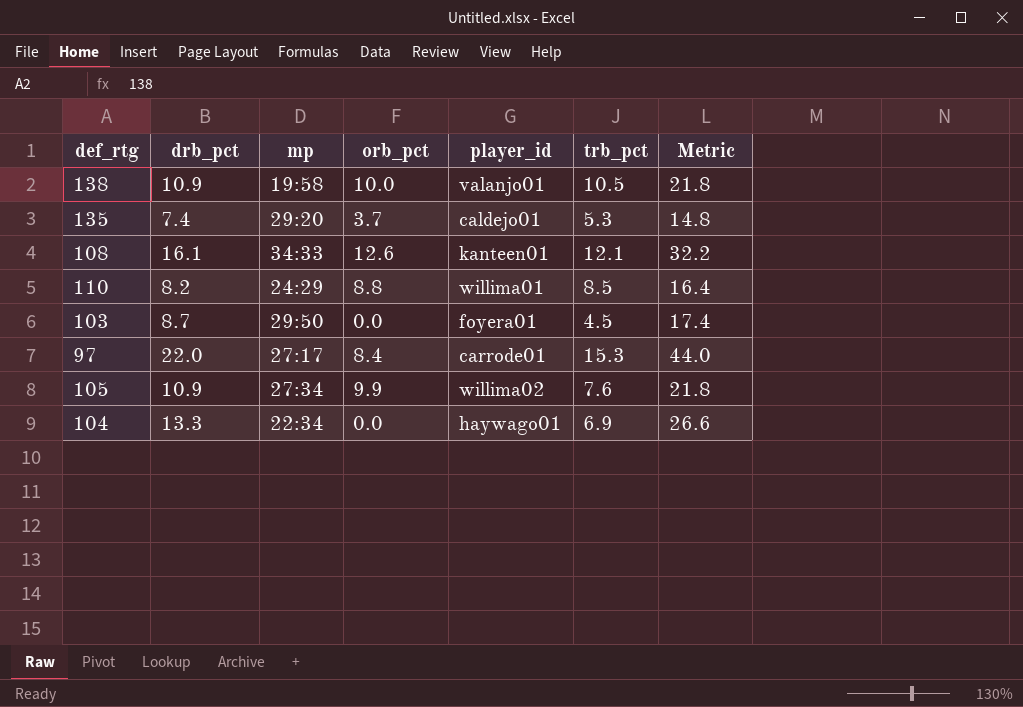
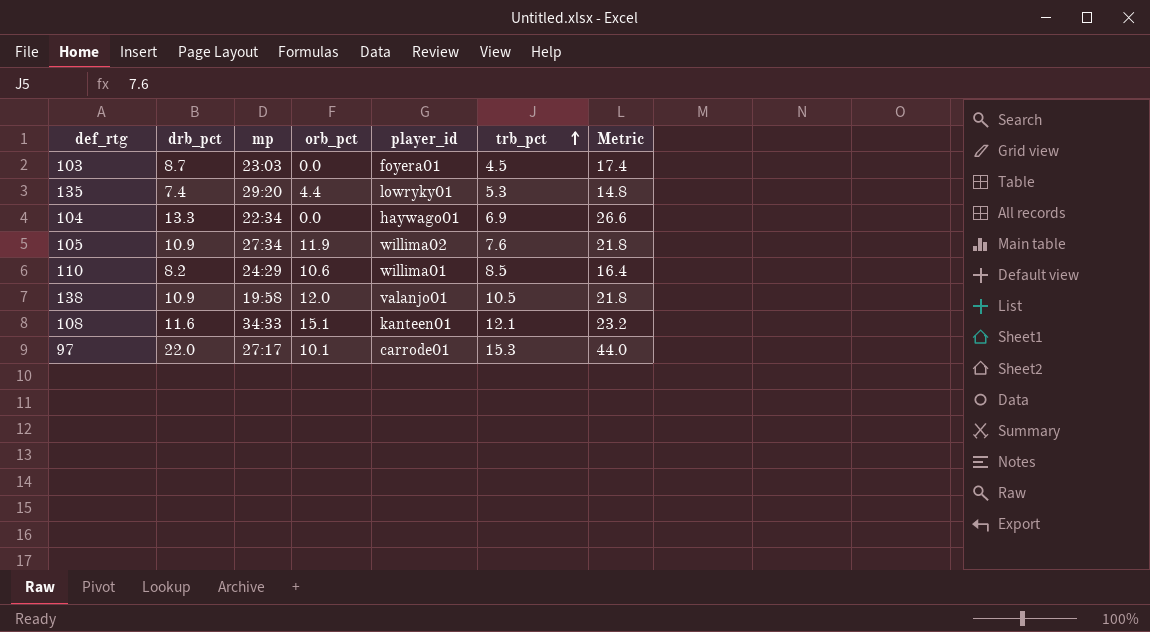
row order: none -> trb_pct ascending
103 | mp: 29:50 -> 23:03
135 | orb_pct: 3.7 -> 4.4
135 | player_id: caldejo01 -> lowryky01
105 | orb_pct: 9.9 -> 11.9
110 | orb_pct: 8.8 -> 10.6
138 | orb_pct: 10.0 -> 12.0
108 | drb_pct: 16.1 -> 11.6
108 | orb_pct: 12.6 -> 15.1
108 | Metric: 32.2 -> 23.2
97 | orb_pct: 8.4 -> 10.1

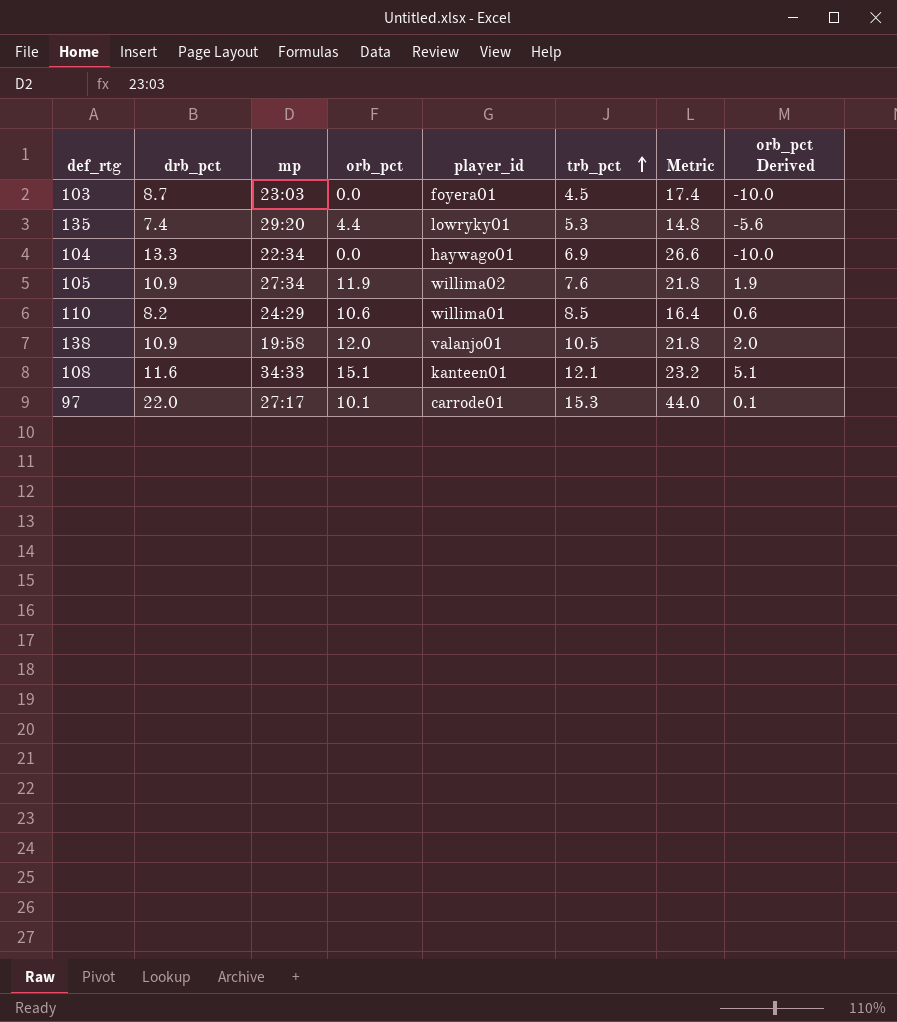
column orb_pct Derived | formula: none -> [orb_pct] - 10

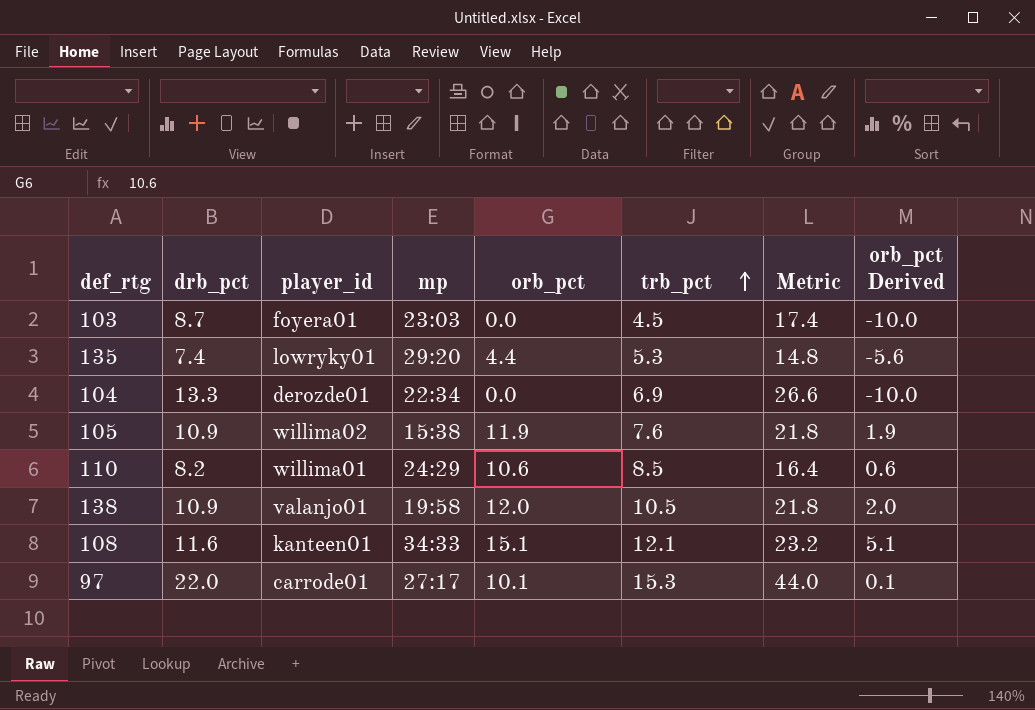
column player_id | position: 5 -> 3
104 | player_id: haywago01 -> derozde01
105 | mp: 27:34 -> 15:38

